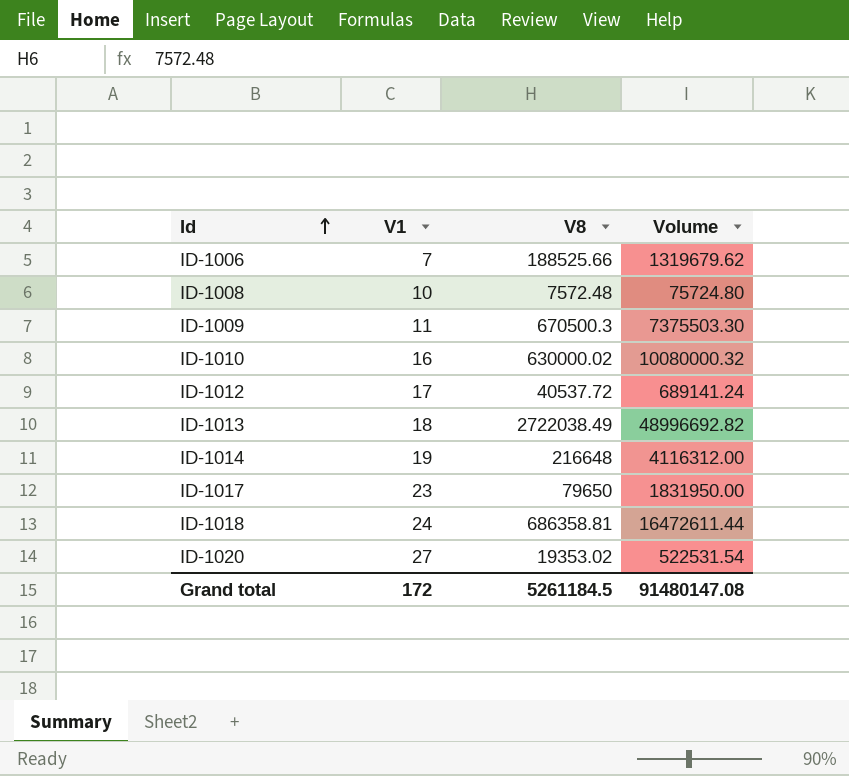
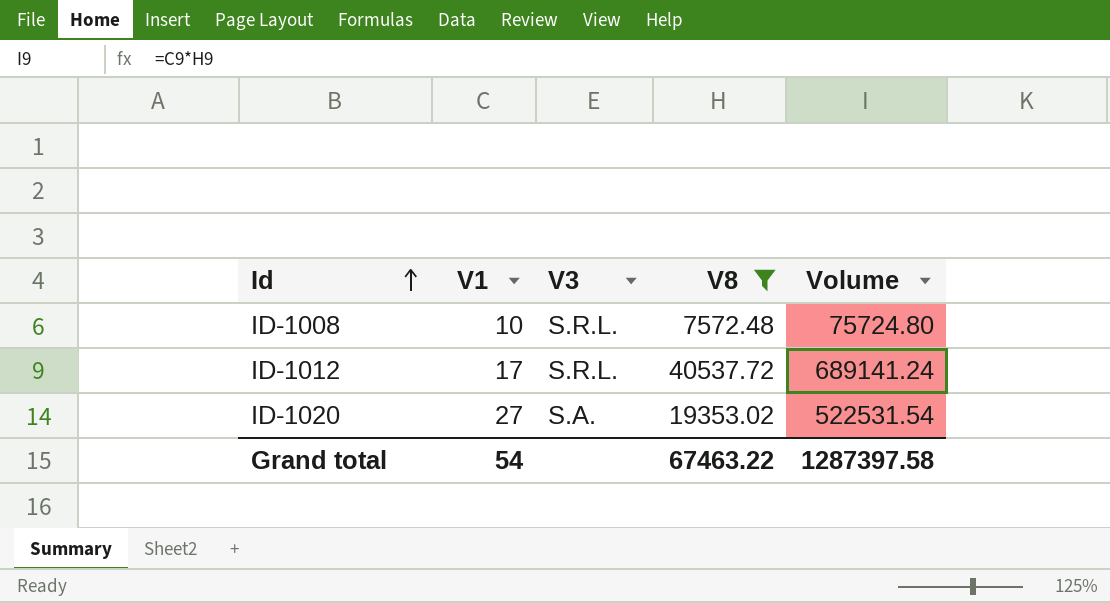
filter: none -> V8 <= 40537.72
column V3 | position: none -> 3
Grand total | V1: 172 -> 54
Grand total | V8: 5261184.5 -> 67463.22
Grand total | Volume: 91480147.08 -> 1287397.58

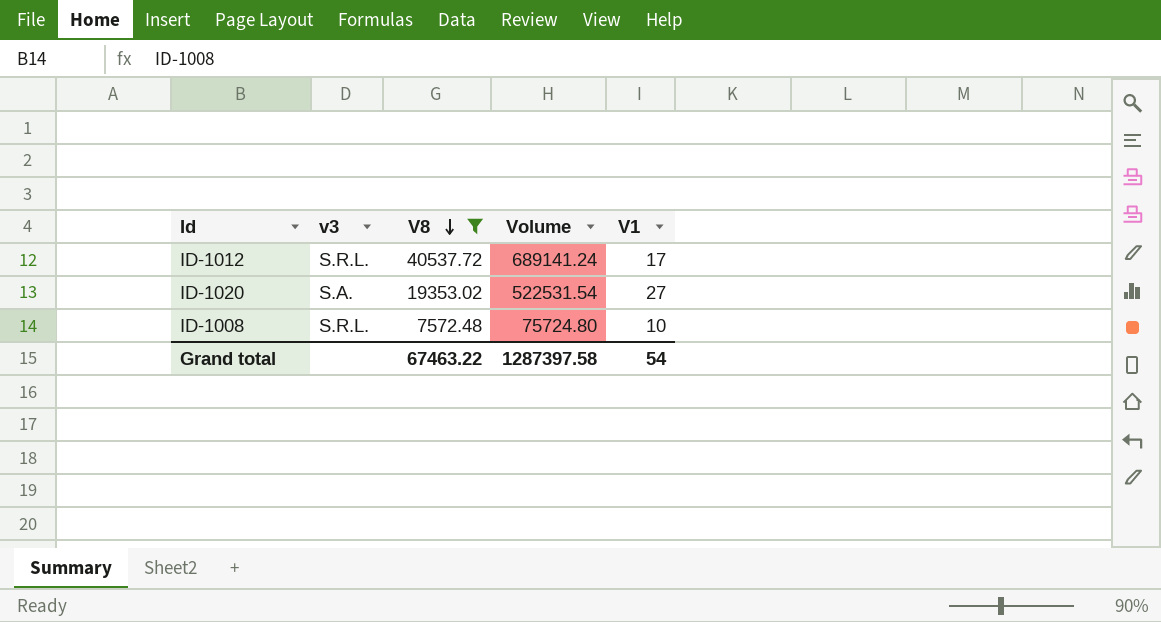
row order: Id ascending -> V8 descending
column name: V3 -> v3
column V1 | position: 2 -> 5

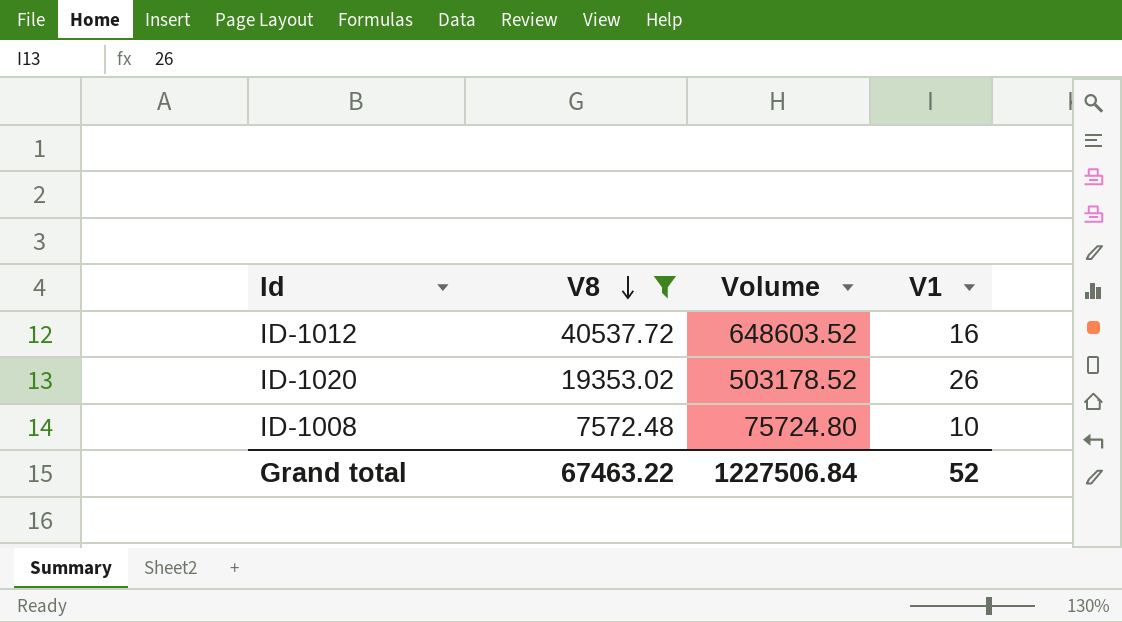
column v3 | position: 2 -> none
ID-1012 | Volume: 689141.24 -> 648603.52
ID-1012 | V1: 17 -> 16
ID-1020 | Volume: 522531.54 -> 503178.52
ID-1020 | V1: 27 -> 26
Grand total | Volume: 1287397.58 -> 1227506.84
Grand total | V1: 54 -> 52

